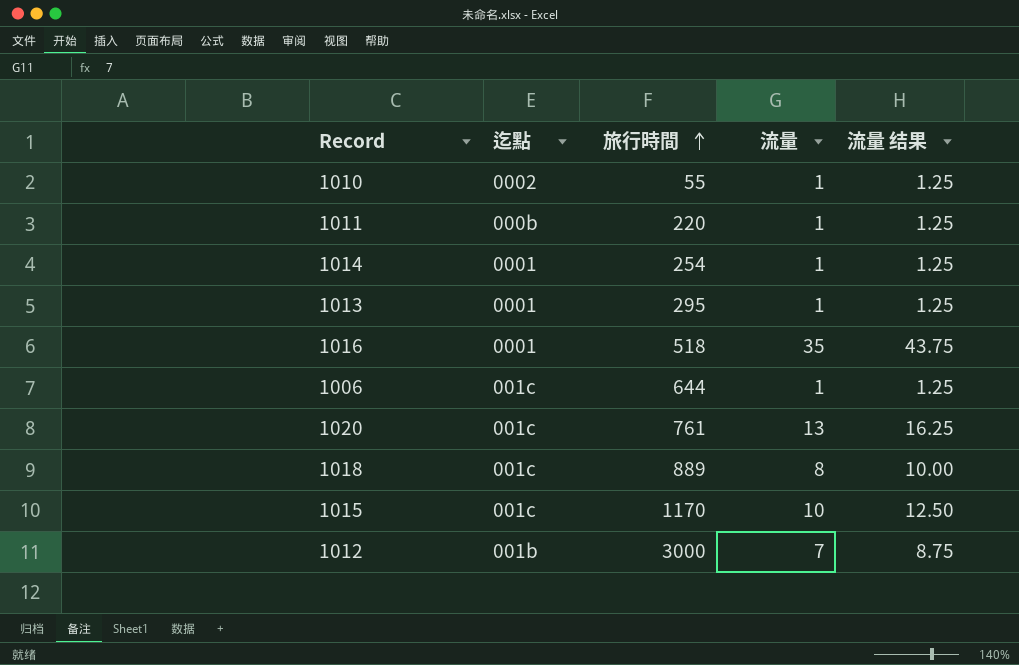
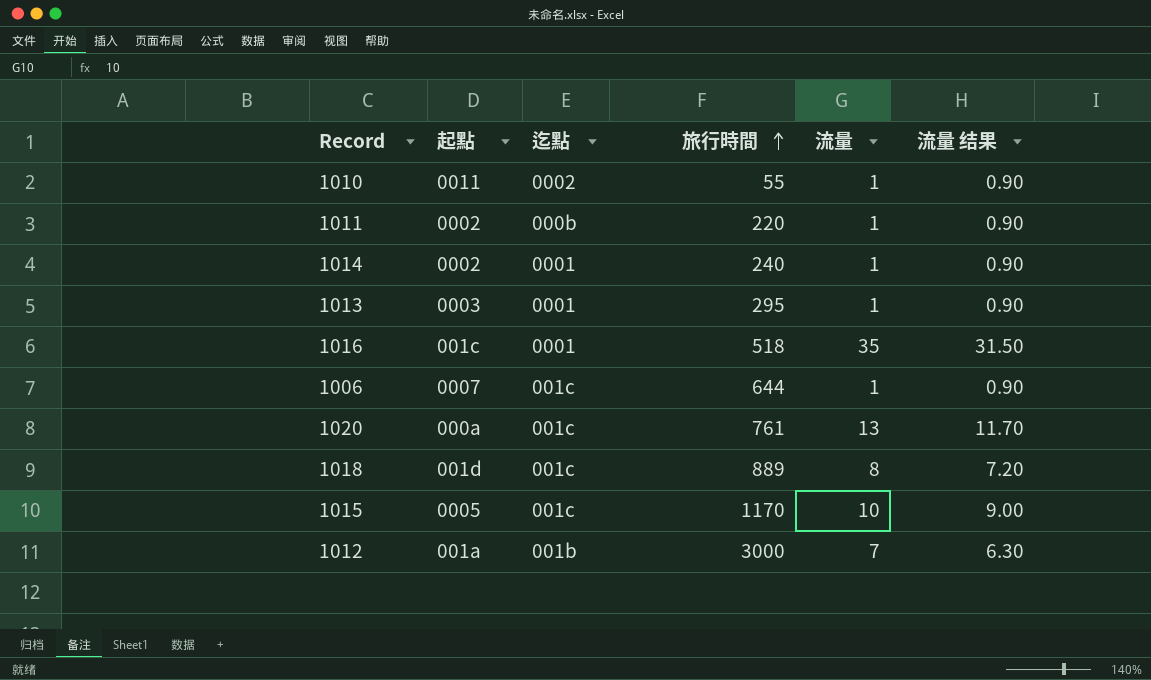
column 起點 | position: none -> 2
column 流量 结果 | formula: [流量] * 1.25 -> [流量] * 0.9
1014 | 旅行時間: 254 -> 240

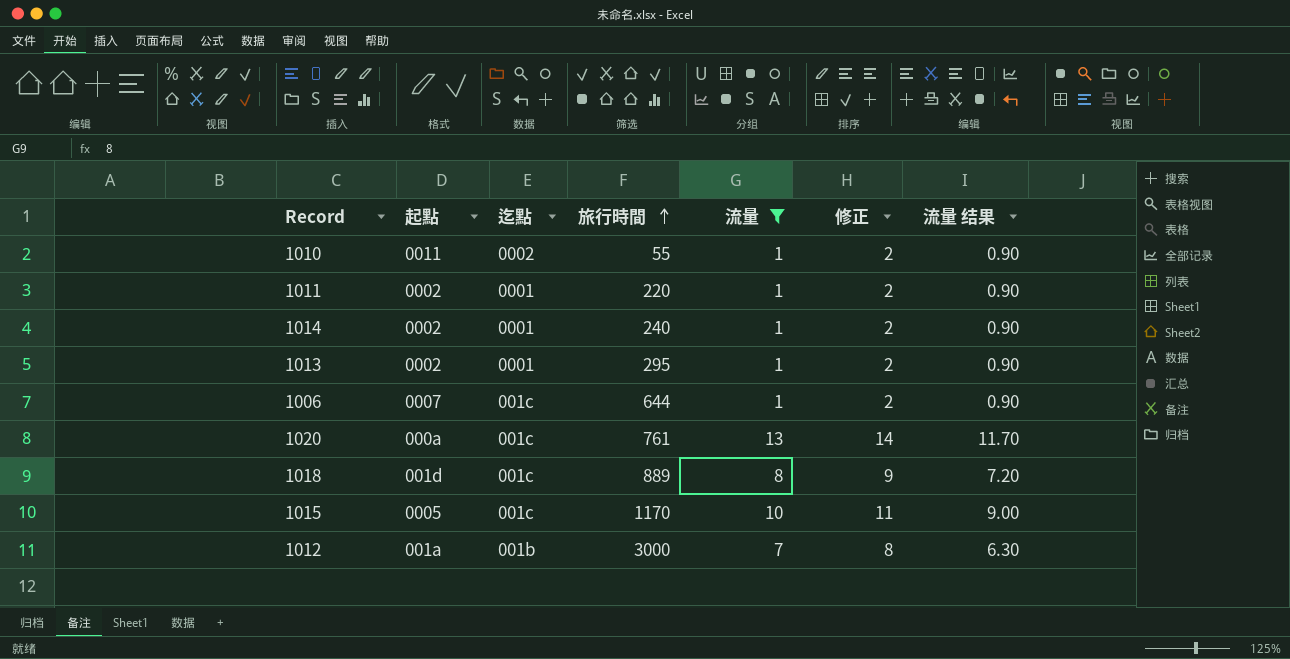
filter: none -> 流量 != 35
column 修正 | formula: none -> [流量] + 1
1011 | 迄點: 000b -> 0001
1013 | 起點: 0003 -> 0002

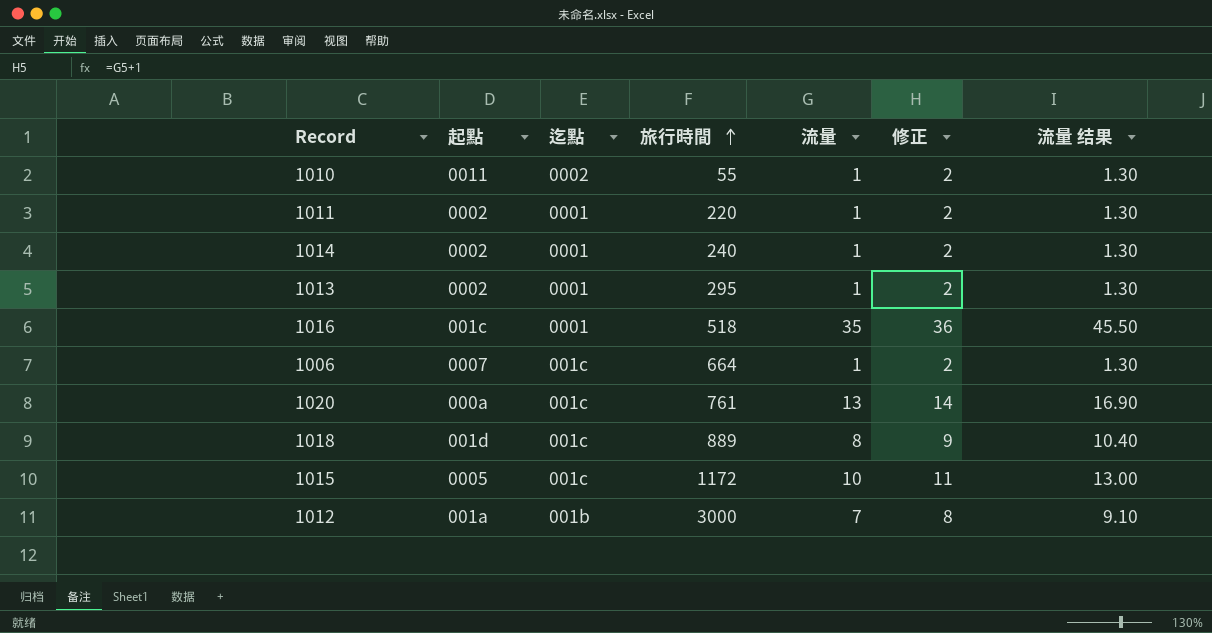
filter: 流量 != 35 -> none
column 流量 结果 | formula: [流量] * 0.9 -> [流量] * 1.3
1006 | 旅行時間: 644 -> 664
1015 | 旅行時間: 1170 -> 1172

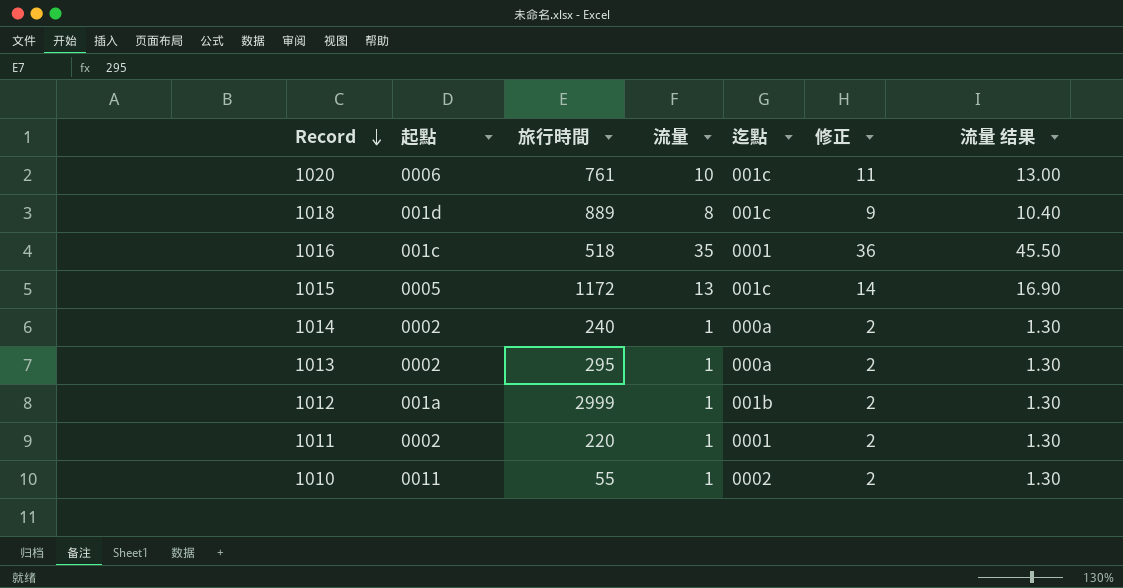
row order: 旅行時間 ascending -> Record descending
column 迄點 | position: 3 -> 5
row 1006: 0007 | 001c | 664 | 1 | 2 | 1.30 -> none
1020 | 起點: 000a -> 0006
1020 | 流量: 13 -> 10
1020 | 修正: 14 -> 11
1020 | 流量 结果: 16.90 -> 13.00
1015 | 流量: 10 -> 13
1015 | 修正: 11 -> 14
1015 | 流量 结果: 13.00 -> 16.90
1014 | 迄點: 0001 -> 000a
1013 | 迄點: 0001 -> 000a
1012 | 旅行時間: 3000 -> 2999
1012 | 流量: 7 -> 1
1012 | 修正: 8 -> 2
1012 | 流量 结果: 9.10 -> 1.30

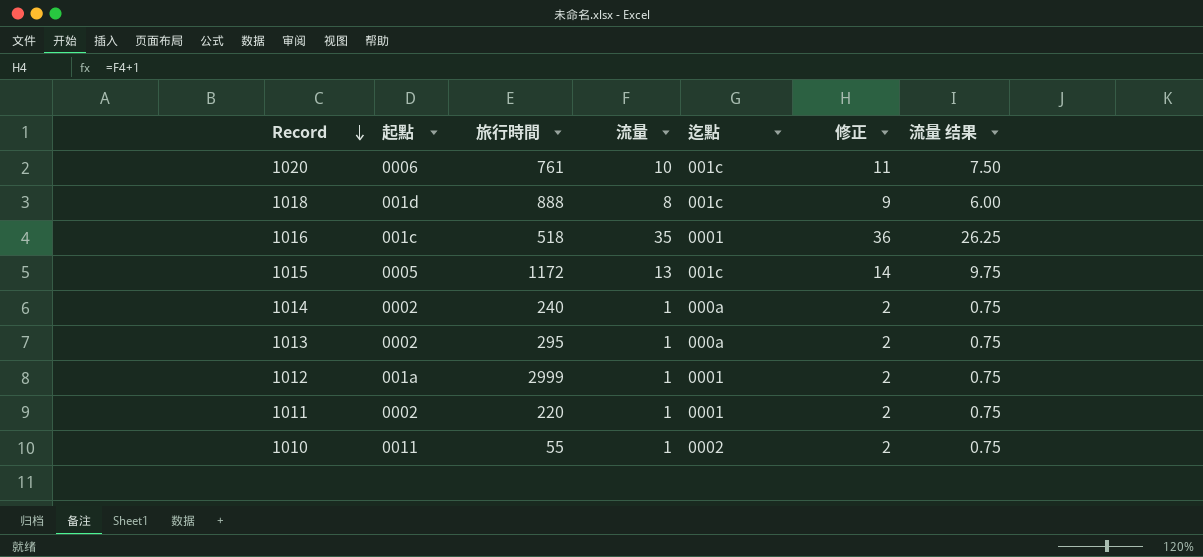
column 流量 结果 | formula: [流量] * 1.3 -> [流量] * 0.75
1018 | 旅行時間: 889 -> 888
1012 | 迄點: 001b -> 0001

